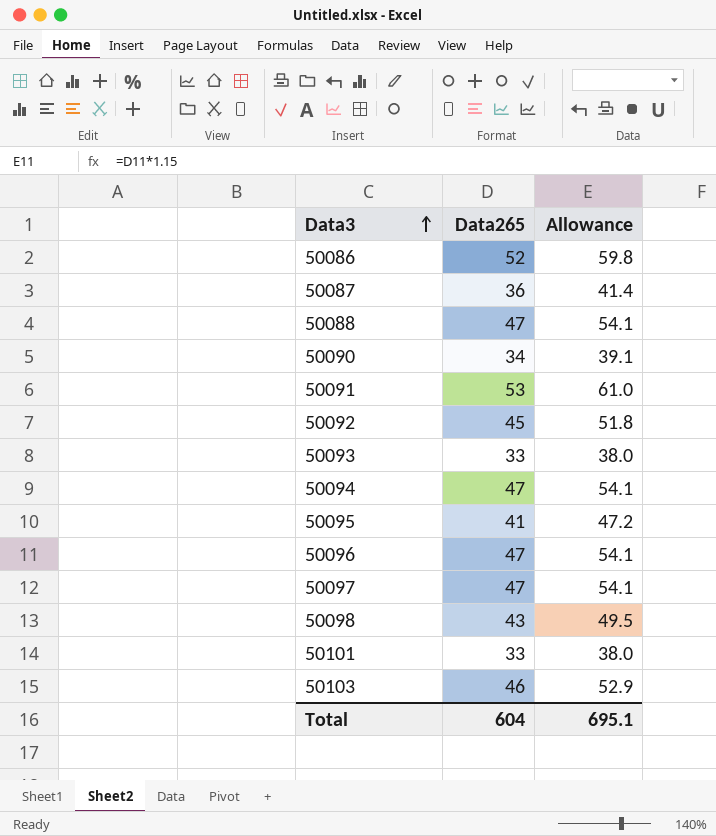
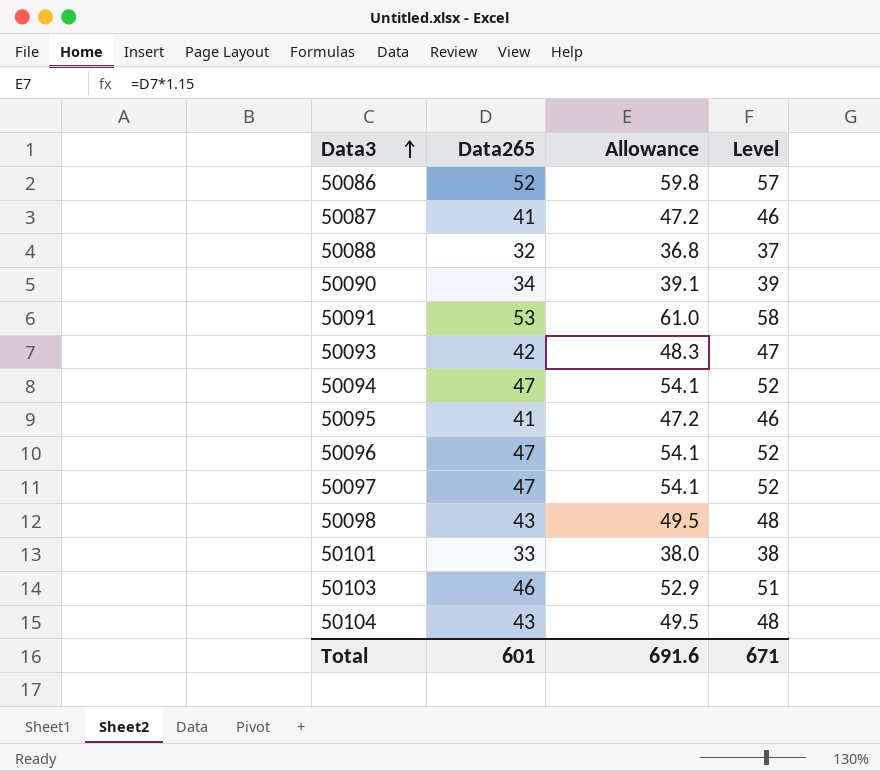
column Level | formula: none -> [Data265] + 5
row 50092: 45 | 51.8 -> none
50087 | Data265: 36 -> 41
50087 | Allowance: 41.4 -> 47.2
50088 | Data265: 47 -> 32
50088 | Allowance: 54.1 -> 36.8
50093 | Data265: 33 -> 42
50093 | Allowance: 38.0 -> 48.3
row 50104: none -> 43 | 49.5 | 48
Total | Data265: 604 -> 601
Total | Allowance: 695.1 -> 691.6

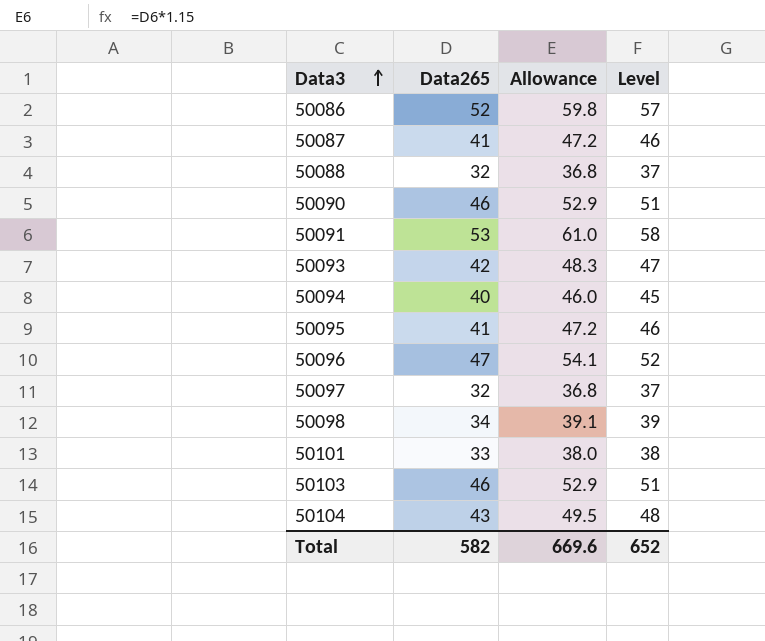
50090 | Data265: 34 -> 46
50090 | Allowance: 39.1 -> 52.9
50090 | Level: 39 -> 51
50094 | Data265: 47 -> 40
50094 | Allowance: 54.1 -> 46.0
50094 | Level: 52 -> 45
50097 | Data265: 47 -> 32
50097 | Allowance: 54.1 -> 36.8
50097 | Level: 52 -> 37
50098 | Data265: 43 -> 34
50098 | Allowance: 49.5 -> 39.1
50098 | Level: 48 -> 39
Total | Data265: 601 -> 582
Total | Allowance: 691.6 -> 669.6
Total | Level: 671 -> 652

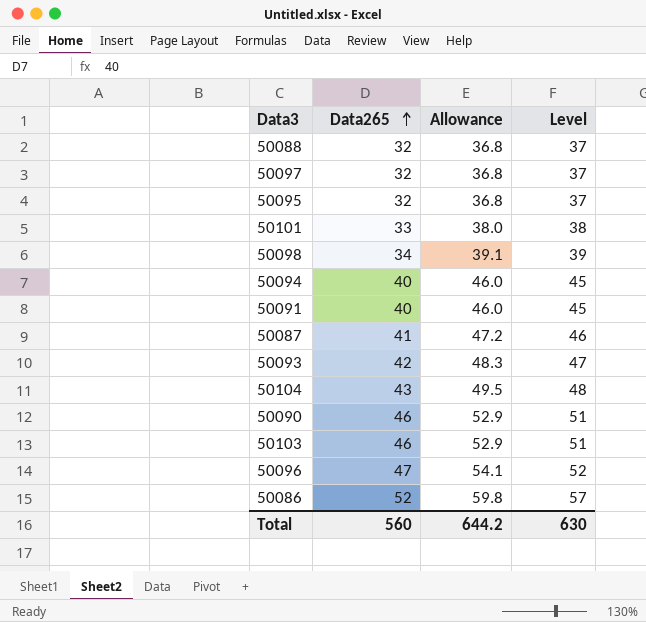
row order: Data3 ascending -> Data265 ascending
50095 | Data265: 41 -> 32
50095 | Allowance: 47.2 -> 36.8
50095 | Level: 46 -> 37
50091 | Data265: 53 -> 40
50091 | Allowance: 61.0 -> 46.0
50091 | Level: 58 -> 45
Total | Data265: 582 -> 560
Total | Allowance: 669.6 -> 644.2
Total | Level: 652 -> 630

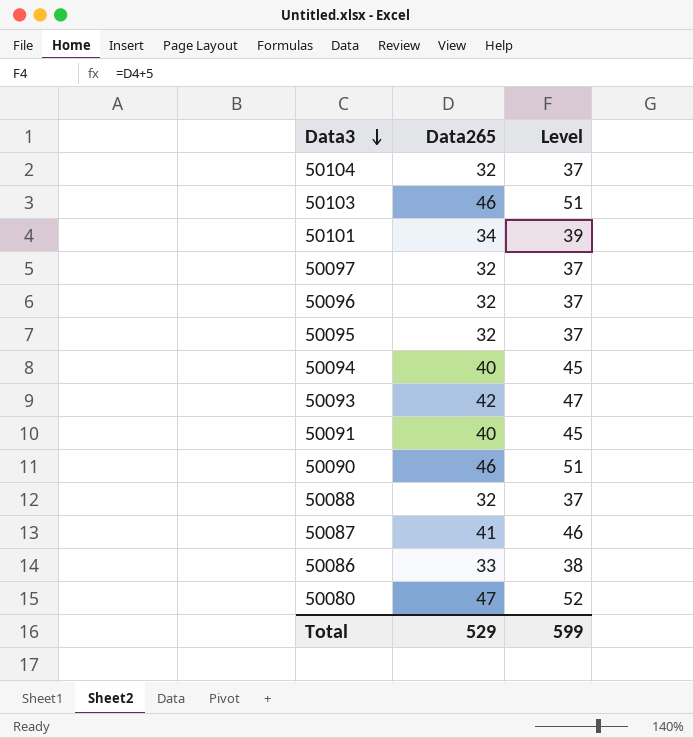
row order: Data265 ascending -> Data3 descending
column Allowance | formula: [Data265] * 1.15 -> none
row 50098: 34 | 39.1 | 39 -> none
50104 | Data265: 43 -> 32
50104 | Level: 48 -> 37
50101 | Data265: 33 -> 34
50101 | Level: 38 -> 39
50096 | Data265: 47 -> 32
50096 | Level: 52 -> 37
50086 | Data265: 52 -> 33
50086 | Level: 57 -> 38
row 50080: none -> 47 | 52
Total | Data265: 560 -> 529
Total | Level: 630 -> 599

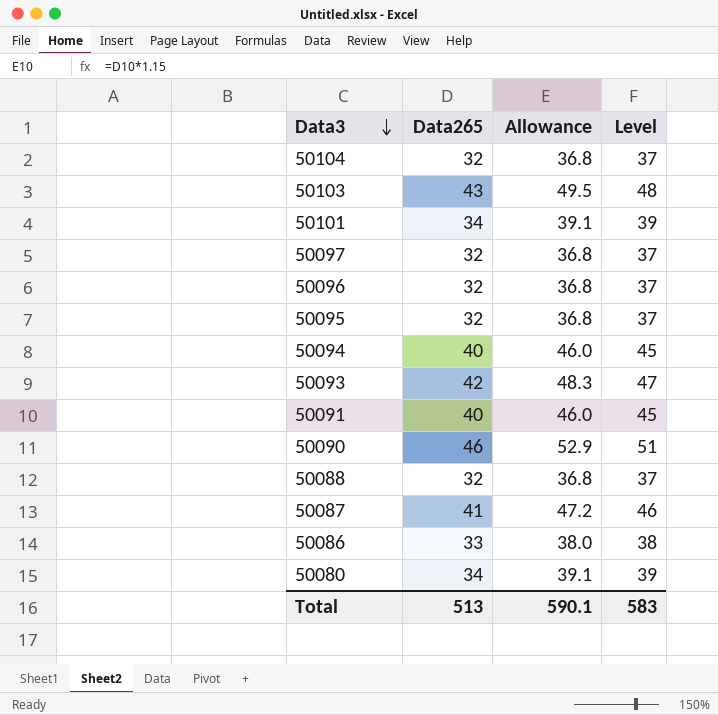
column Allowance | formula: none -> [Data265] * 1.15
50103 | Data265: 46 -> 43
50103 | Level: 51 -> 48
50080 | Data265: 47 -> 34
50080 | Level: 52 -> 39
Total | Data265: 529 -> 513
Total | Level: 599 -> 583

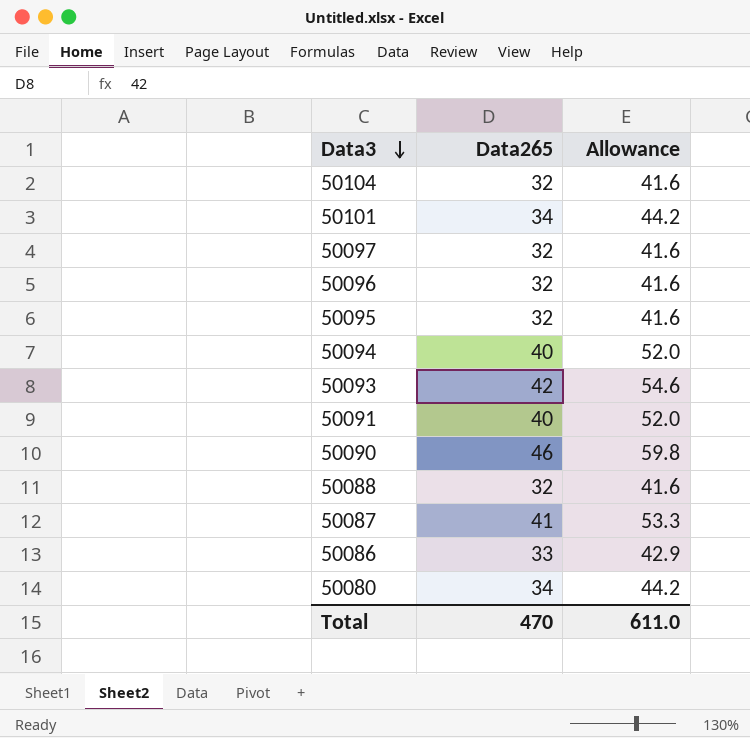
column Level | formula: [Data265] + 5 -> none
column Allowance | formula: [Data265] * 1.15 -> [Data265] * 1.3
row 50103: 43 | 49.5 | 48 -> none
Total | Data265: 513 -> 470
Total | Allowance: 590.1 -> 611.0

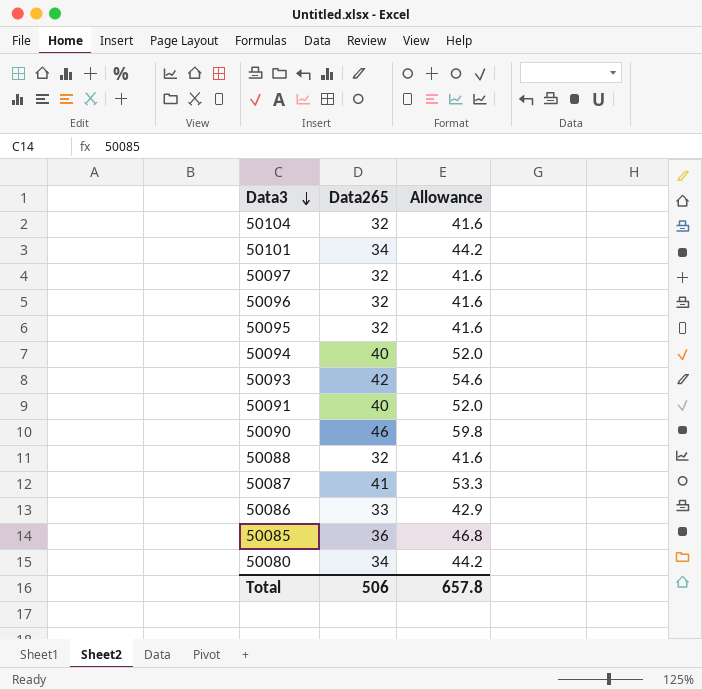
row 50085: none -> 36 | 46.8
Total | Data265: 470 -> 506
Total | Allowance: 611.0 -> 657.8

